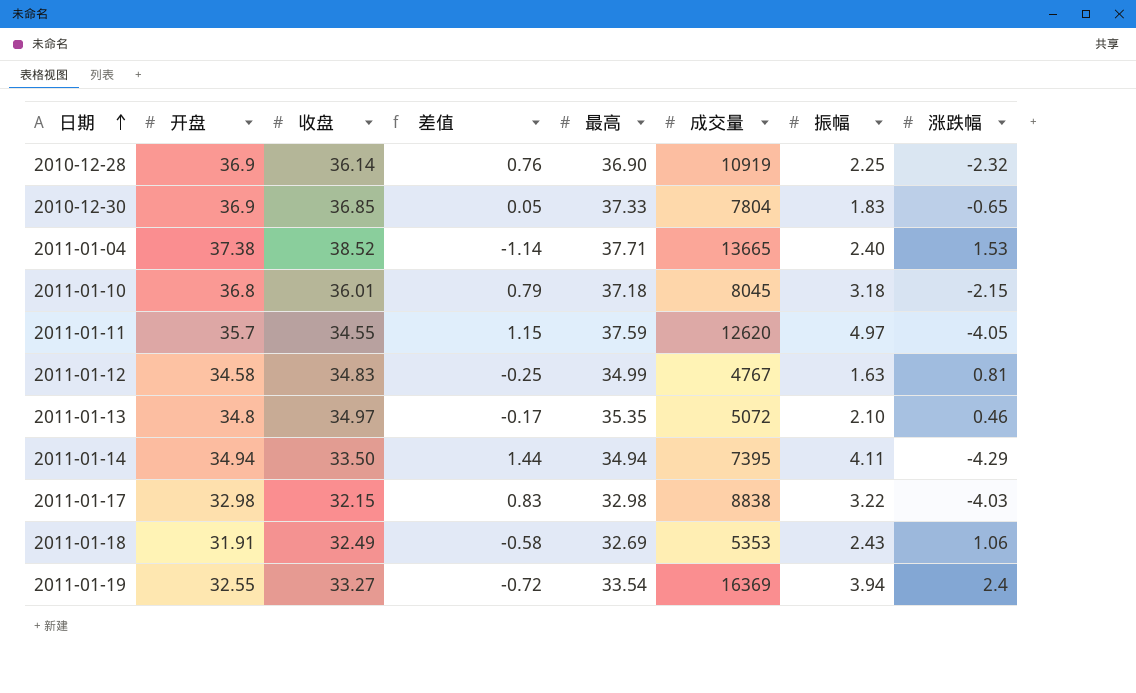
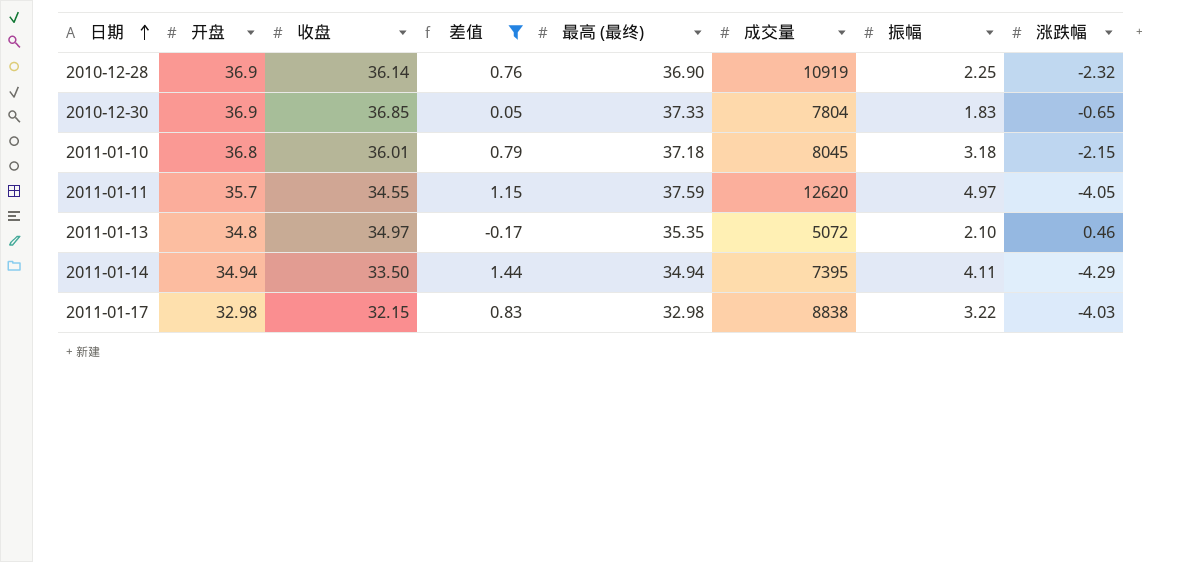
filter: none -> 差值 >= -0.17
column name: 最高 -> 最高 (最终)

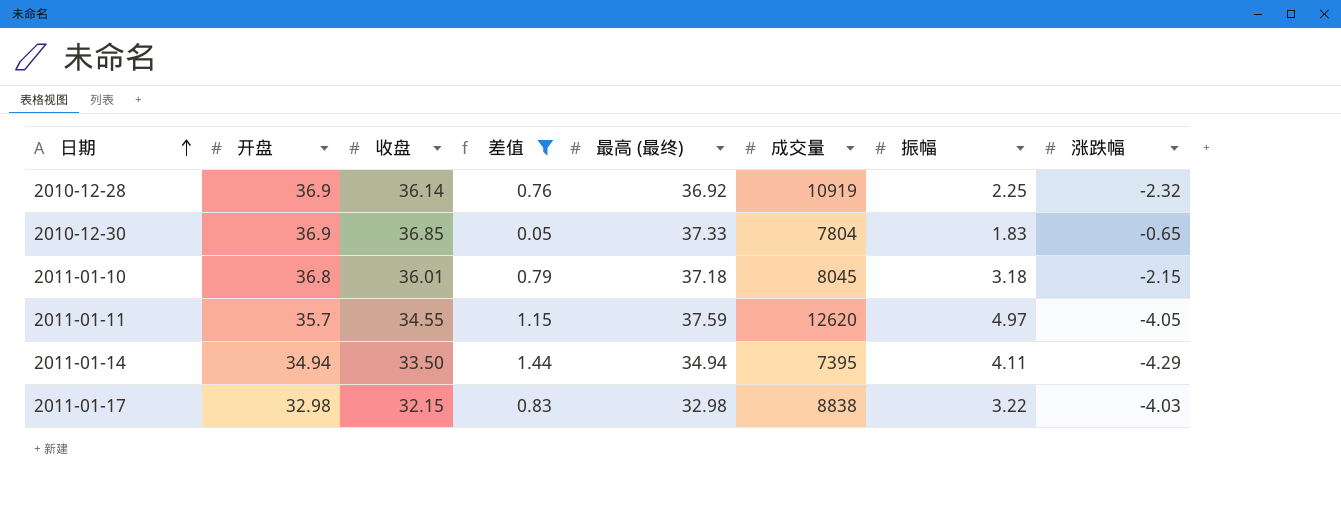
row 2011-01-13: 34.8 | 34.97 | -0.17 | 35.35 | 5072 | 2.10 | 0.46 -> none
2010-12-28 | 最高 (最终): 36.90 -> 36.92

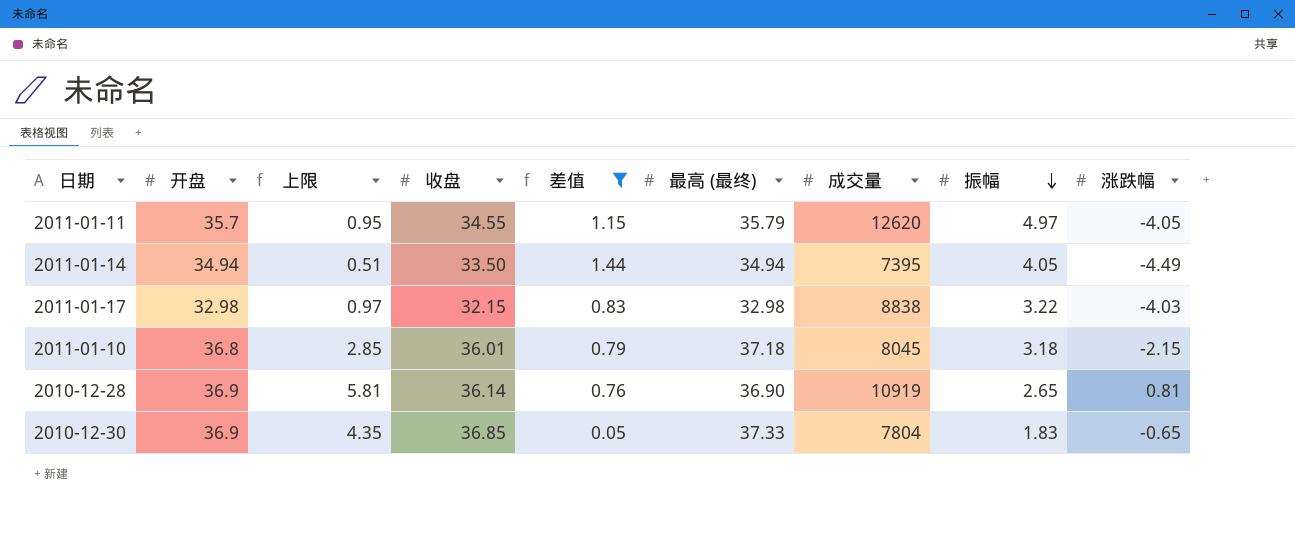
row order: 日期 ascending -> 振幅 descending
column 上限 | formula: none -> [涨跌幅] + 5
2011-01-11 | 最高 (最终): 37.59 -> 35.79
2011-01-14 | 振幅: 4.11 -> 4.05
2011-01-14 | 涨跌幅: -4.29 -> -4.49
2010-12-28 | 最高 (最终): 36.92 -> 36.90
2010-12-28 | 振幅: 2.25 -> 2.65
2010-12-28 | 涨跌幅: -2.32 -> 0.81

